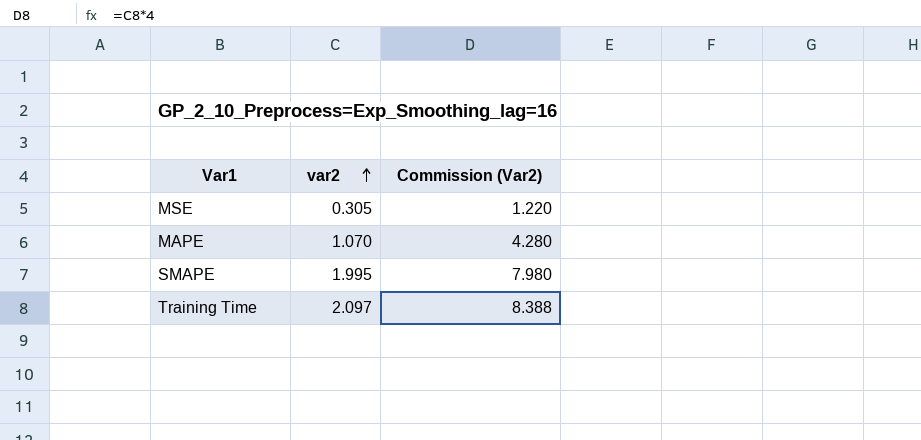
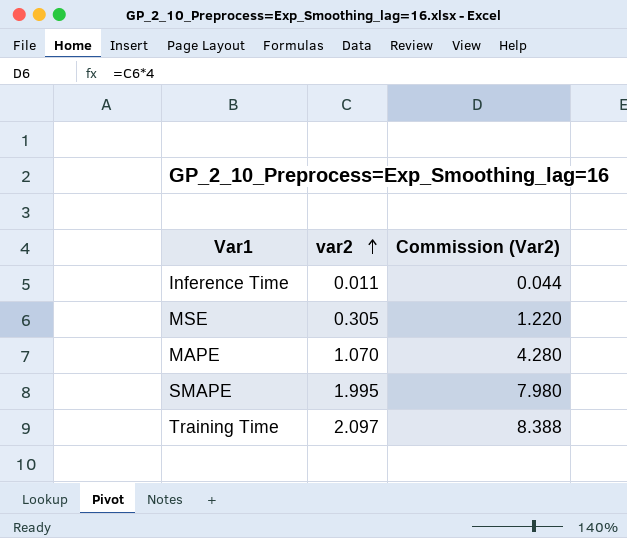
row Inference Time: none -> 0.011 | 0.044

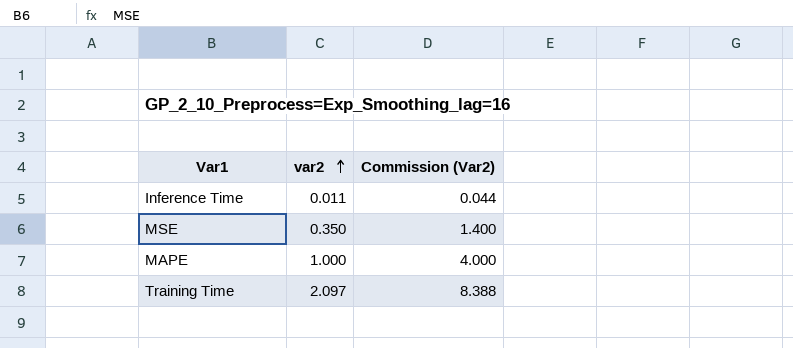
row SMAPE: 1.995 | 7.980 -> none
MSE | var2: 0.305 -> 0.350
MSE | Commission (Var2): 1.220 -> 1.400
MAPE | var2: 1.070 -> 1.000
MAPE | Commission (Var2): 4.280 -> 4.000

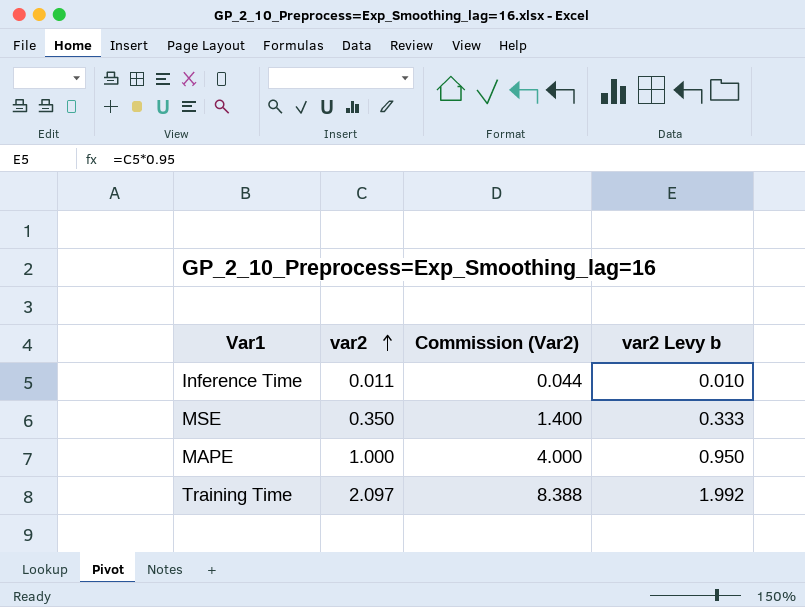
column var2 Levy b | formula: none -> [var2] * 0.95

